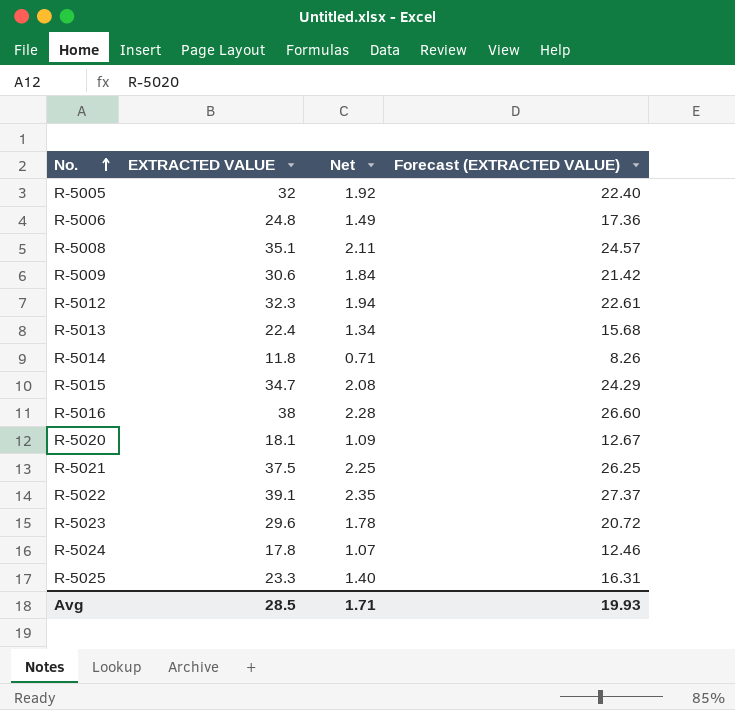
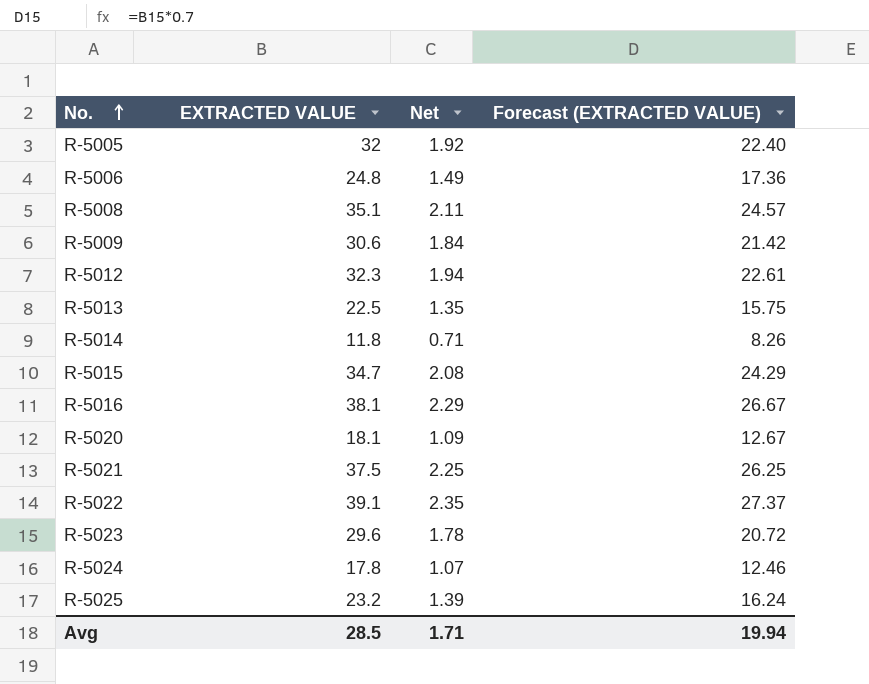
R-5013 | EXTRACTED VALUE: 22.4 -> 22.5
R-5013 | Net: 1.34 -> 1.35
R-5013 | Forecast (EXTRACTED VALUE): 15.68 -> 15.75
R-5016 | EXTRACTED VALUE: 38 -> 38.1
R-5016 | Net: 2.28 -> 2.29
R-5016 | Forecast (EXTRACTED VALUE): 26.60 -> 26.67
R-5025 | EXTRACTED VALUE: 23.3 -> 23.2
R-5025 | Net: 1.40 -> 1.39
R-5025 | Forecast (EXTRACTED VALUE): 16.31 -> 16.24
Avg | Forecast (EXTRACTED VALUE): 19.93 -> 19.94

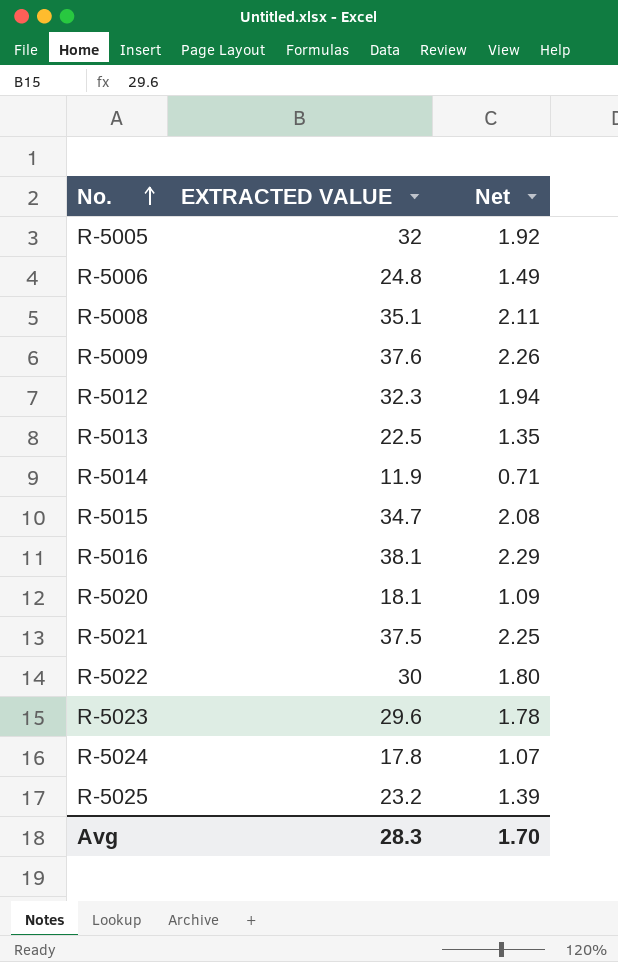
column Forecast (EXTRACTED VALUE) | formula: [EXTRACTED VALUE] * 0.7 -> none
R-5009 | EXTRACTED VALUE: 30.6 -> 37.6
R-5009 | Net: 1.84 -> 2.26
R-5014 | EXTRACTED VALUE: 11.8 -> 11.9
R-5022 | EXTRACTED VALUE: 39.1 -> 30
R-5022 | Net: 2.35 -> 1.80
Avg | EXTRACTED VALUE: 28.5 -> 28.3
Avg | Net: 1.71 -> 1.70

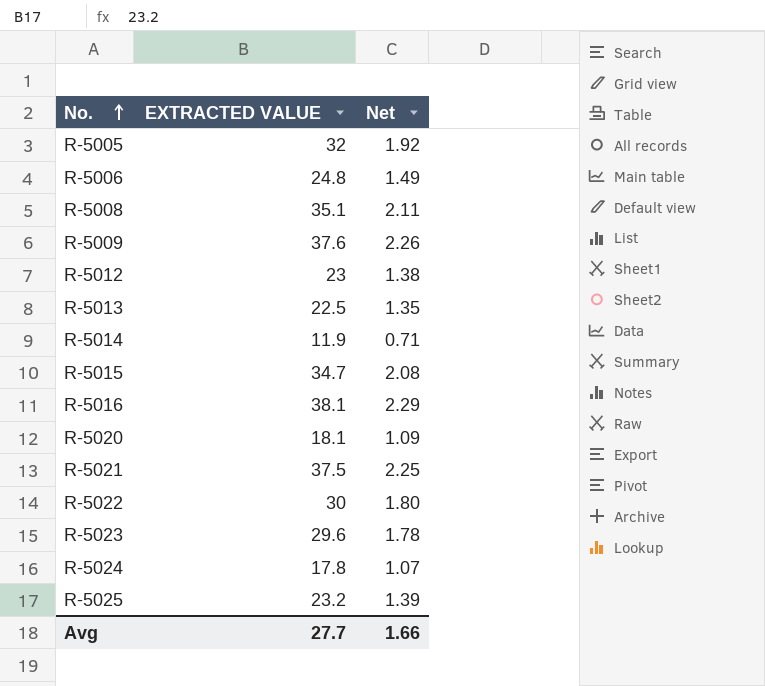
R-5012 | EXTRACTED VALUE: 32.3 -> 23
R-5012 | Net: 1.94 -> 1.38
Avg | EXTRACTED VALUE: 28.3 -> 27.7
Avg | Net: 1.70 -> 1.66

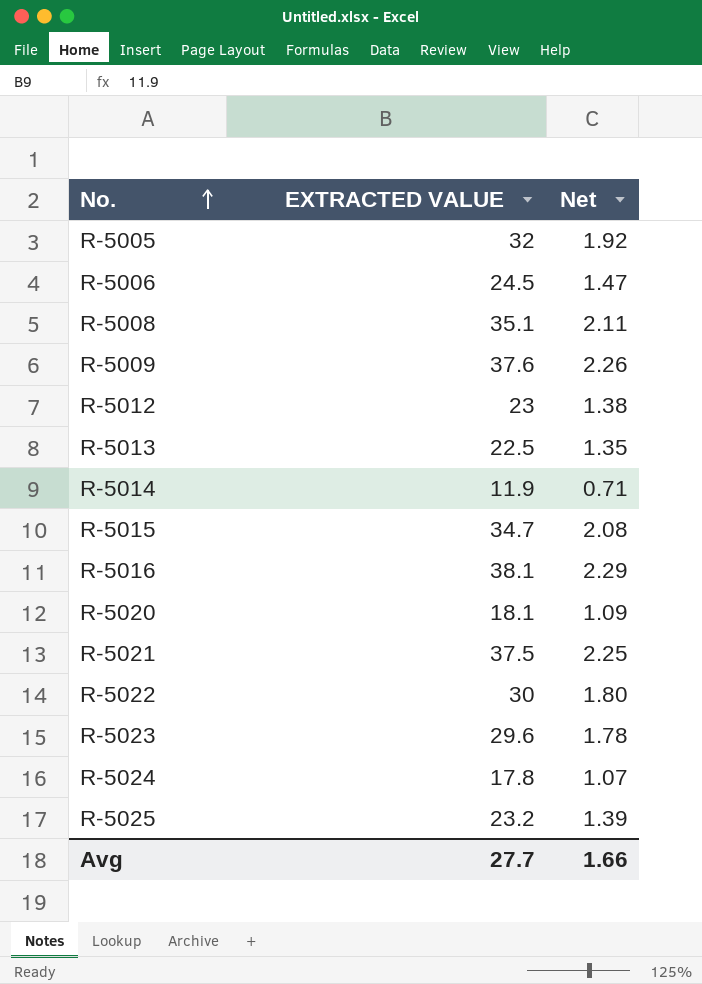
R-5006 | EXTRACTED VALUE: 24.8 -> 24.5
R-5006 | Net: 1.49 -> 1.47

